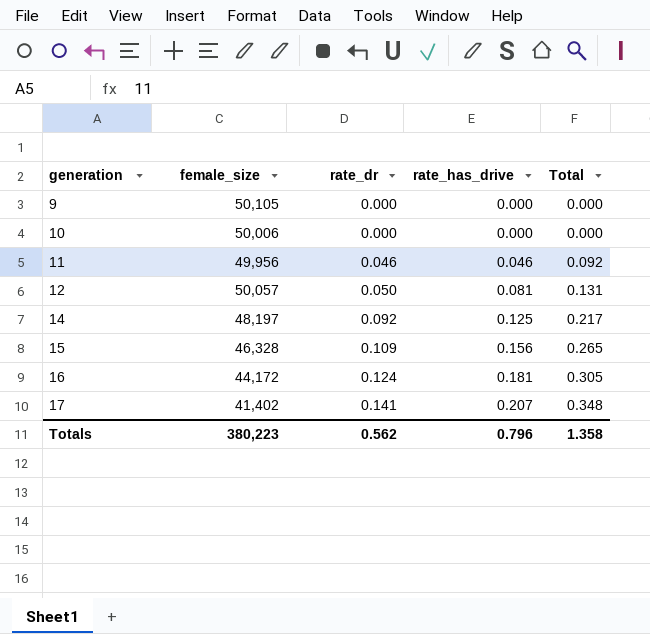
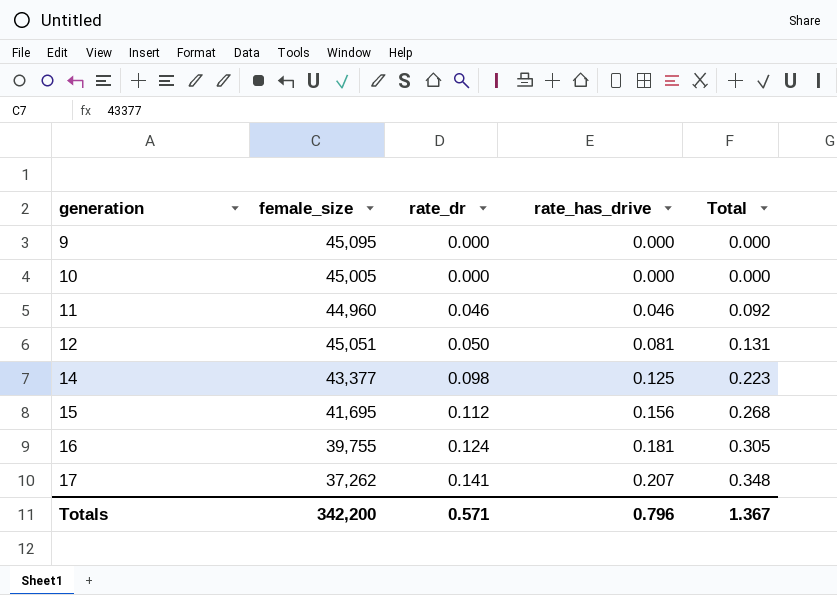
9 | female_size: 50,105 -> 45,095
10 | female_size: 50,006 -> 45,005
11 | female_size: 49,956 -> 44,960
12 | female_size: 50,057 -> 45,051
14 | female_size: 48,197 -> 43,377
14 | rate_dr: 0.092 -> 0.098
14 | Total: 0.217 -> 0.223
15 | female_size: 46,328 -> 41,695
15 | rate_dr: 0.109 -> 0.112
15 | Total: 0.265 -> 0.268
16 | female_size: 44,172 -> 39,755
17 | female_size: 41,402 -> 37,262
Totals | female_size: 380,223 -> 342,200
Totals | rate_dr: 0.562 -> 0.571
Totals | Total: 1.358 -> 1.367

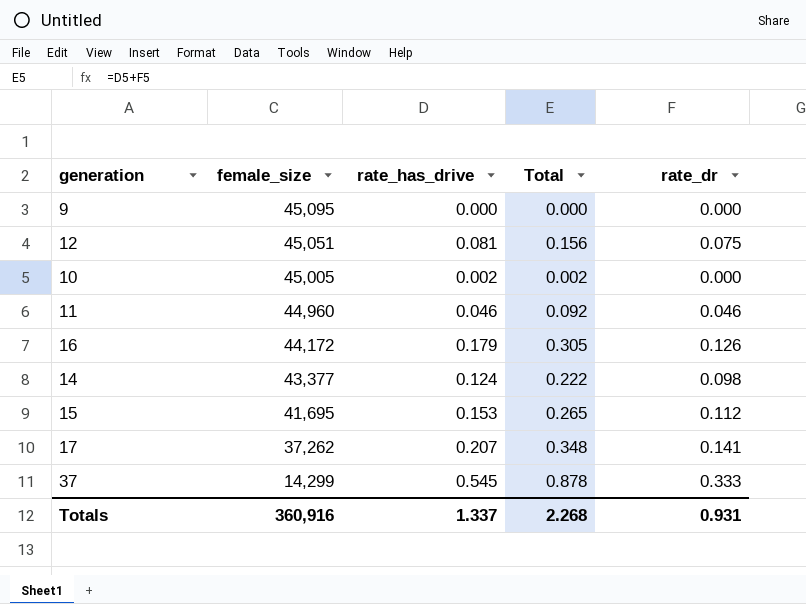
row order: generation ascending -> female_size descending
column rate_dr | position: 3 -> 5
12 | Total: 0.131 -> 0.156
12 | rate_dr: 0.050 -> 0.075
10 | rate_has_drive: 0.000 -> 0.002
10 | Total: 0.000 -> 0.002
16 | female_size: 39,755 -> 44,172
16 | rate_has_drive: 0.181 -> 0.179
16 | rate_dr: 0.124 -> 0.126
14 | rate_has_drive: 0.125 -> 0.124
14 | Total: 0.223 -> 0.222
15 | rate_has_drive: 0.156 -> 0.153
15 | Total: 0.268 -> 0.265
row 37: none -> 14,299 | 0.545 | 0.878 | 0.333
Totals | female_size: 342,200 -> 360,916
Totals | rate_has_drive: 0.796 -> 1.337
Totals | Total: 1.367 -> 2.268
Totals | rate_dr: 0.571 -> 0.931

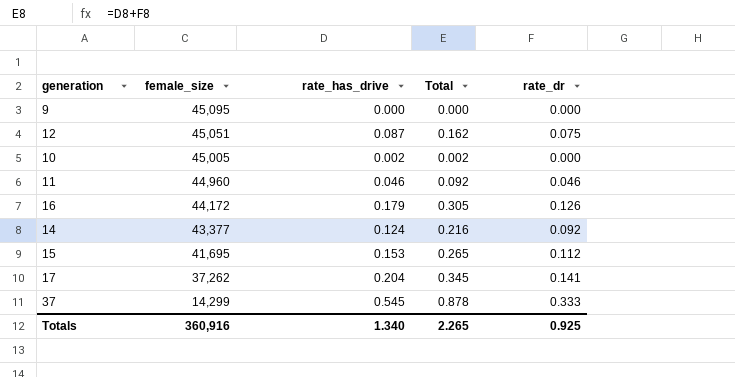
12 | rate_has_drive: 0.081 -> 0.087
12 | Total: 0.156 -> 0.162
14 | Total: 0.222 -> 0.216
14 | rate_dr: 0.098 -> 0.092
17 | rate_has_drive: 0.207 -> 0.204
17 | Total: 0.348 -> 0.345
Totals | rate_has_drive: 1.337 -> 1.340
Totals | Total: 2.268 -> 2.265
Totals | rate_dr: 0.931 -> 0.925

